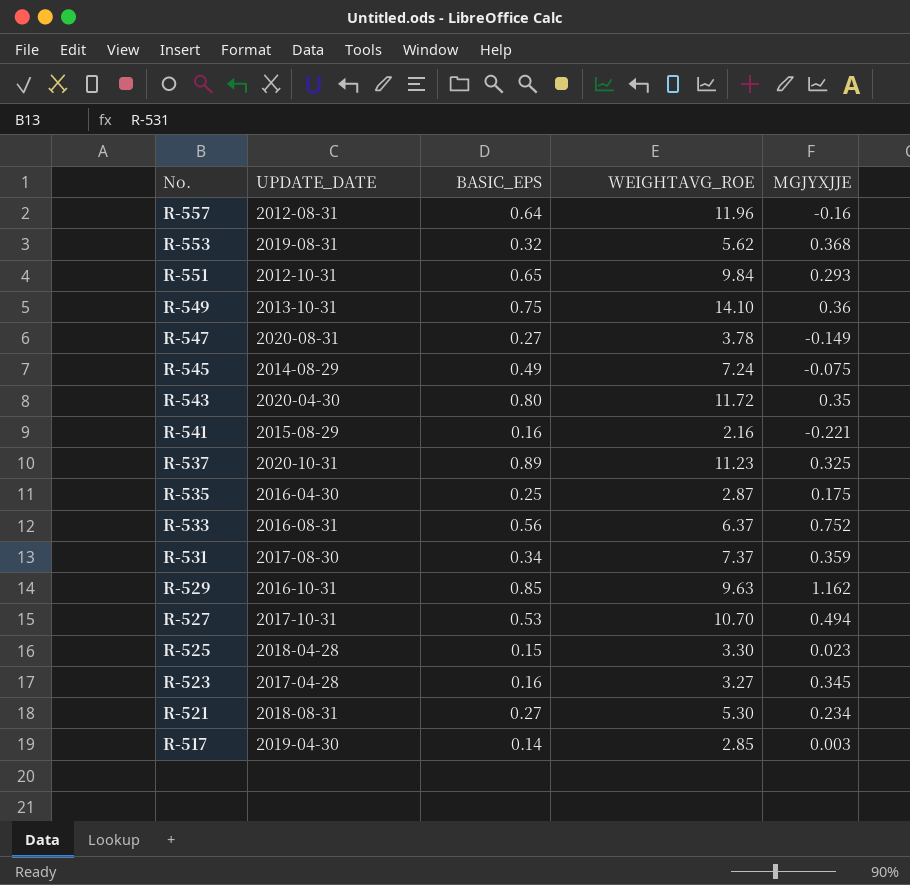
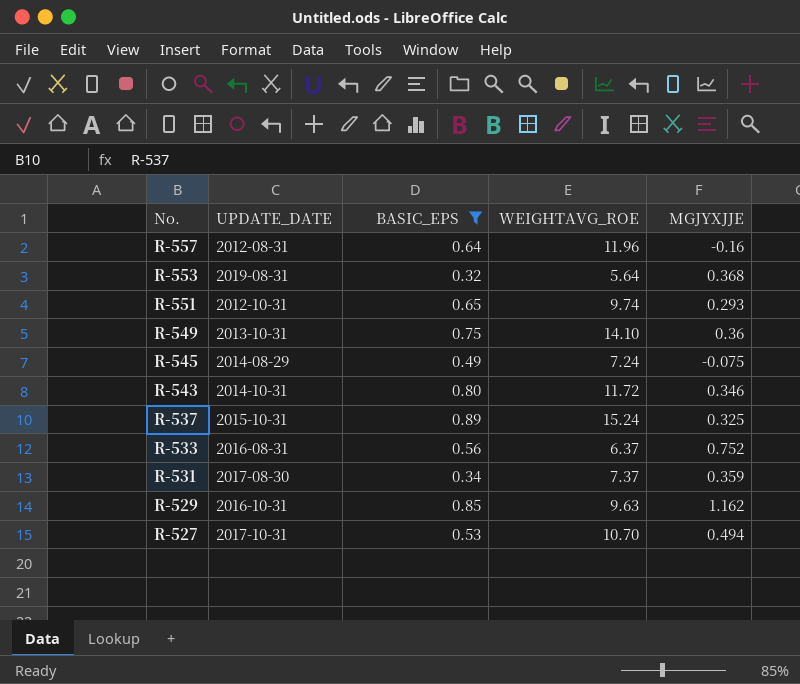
filter: none -> BASIC_EPS >= 0.32
R-553 | WEIGHTAVG_ROE: 5.62 -> 5.64
R-551 | WEIGHTAVG_ROE: 9.84 -> 9.74
R-543 | UPDATE_DATE: 2020-04-30 -> 2014-10-31
R-543 | MGJYXJJE: 0.35 -> 0.346
R-537 | UPDATE_DATE: 2020-10-31 -> 2015-10-31
R-537 | WEIGHTAVG_ROE: 11.23 -> 15.24

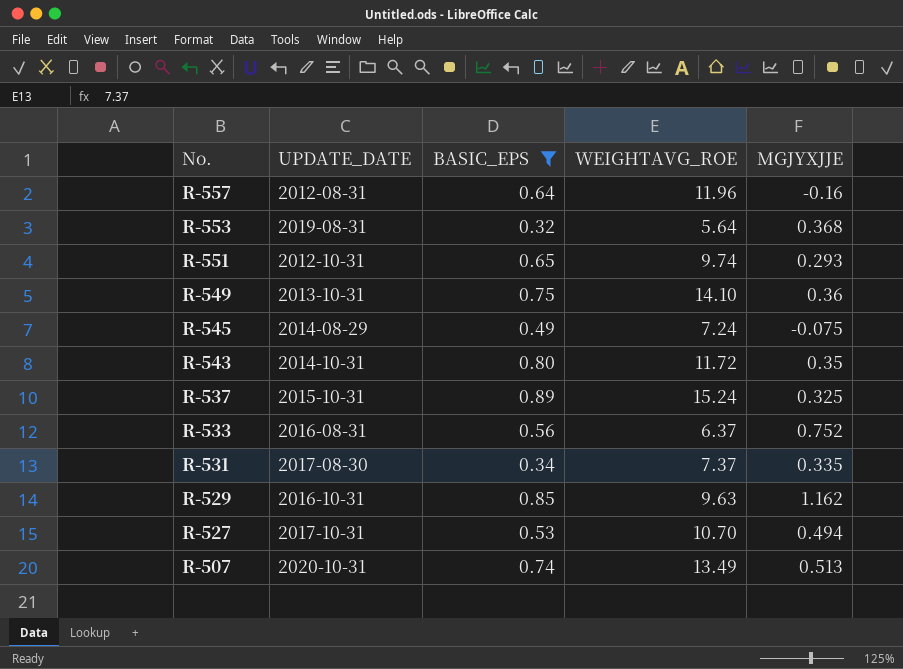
R-543 | MGJYXJJE: 0.346 -> 0.35
R-531 | MGJYXJJE: 0.359 -> 0.335
row R-507: none -> 2020-10-31 | 0.74 | 13.49 | 0.513

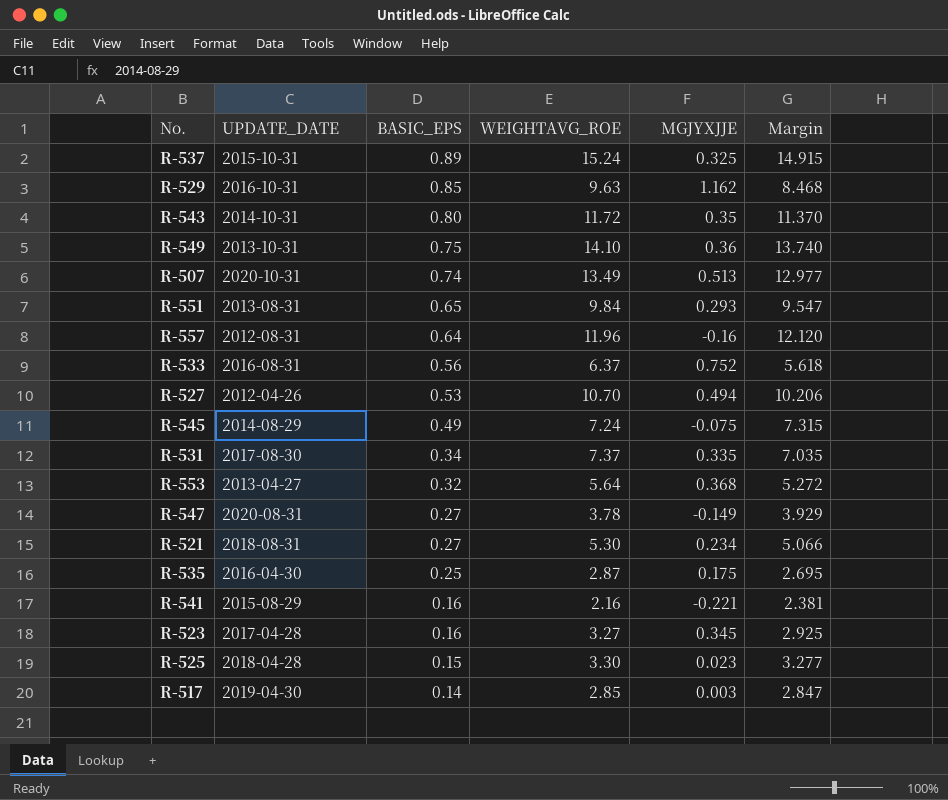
filter: BASIC_EPS >= 0.32 -> none
row order: No. descending -> BASIC_EPS descending
column Margin | formula: none -> [WEIGHTAVG_ROE] - [MGJYXJJE]
R-551 | UPDATE_DATE: 2012-10-31 -> 2013-08-31
R-551 | WEIGHTAVG_ROE: 9.74 -> 9.84
R-527 | UPDATE_DATE: 2017-10-31 -> 2012-04-26
R-553 | UPDATE_DATE: 2019-08-31 -> 2013-04-27

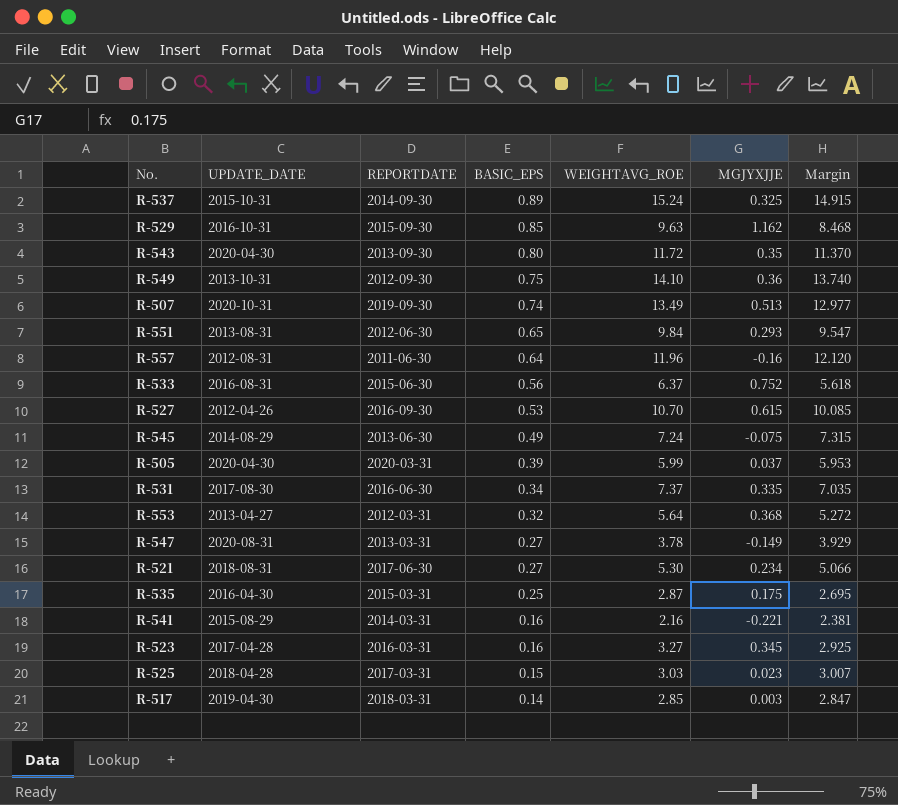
column REPORTDATE | position: none -> 3
R-543 | UPDATE_DATE: 2014-10-31 -> 2020-04-30
R-527 | MGJYXJJE: 0.494 -> 0.615
R-527 | Margin: 10.206 -> 10.085
row R-505: none -> 2020-04-30 | 2020-03-31 | 0.39 | 5.99 | 0.037 | 5.953
R-525 | WEIGHTAVG_ROE: 3.30 -> 3.03
R-525 | Margin: 3.277 -> 3.007

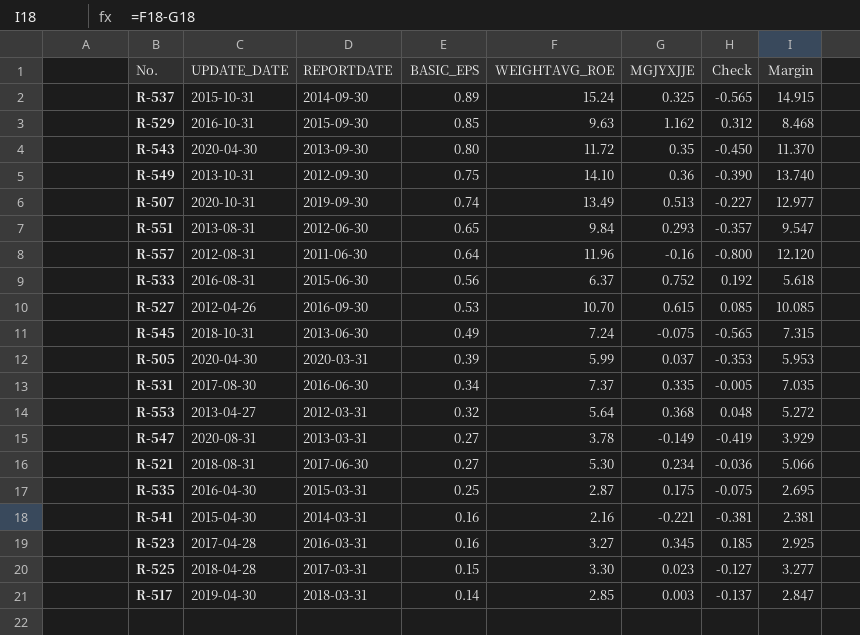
column Check | formula: none -> [MGJYXJJE] - [BASIC_EPS]
R-545 | UPDATE_DATE: 2014-08-29 -> 2018-10-31
R-541 | UPDATE_DATE: 2015-08-29 -> 2015-04-30
R-525 | WEIGHTAVG_ROE: 3.03 -> 3.30
R-525 | Margin: 3.007 -> 3.277

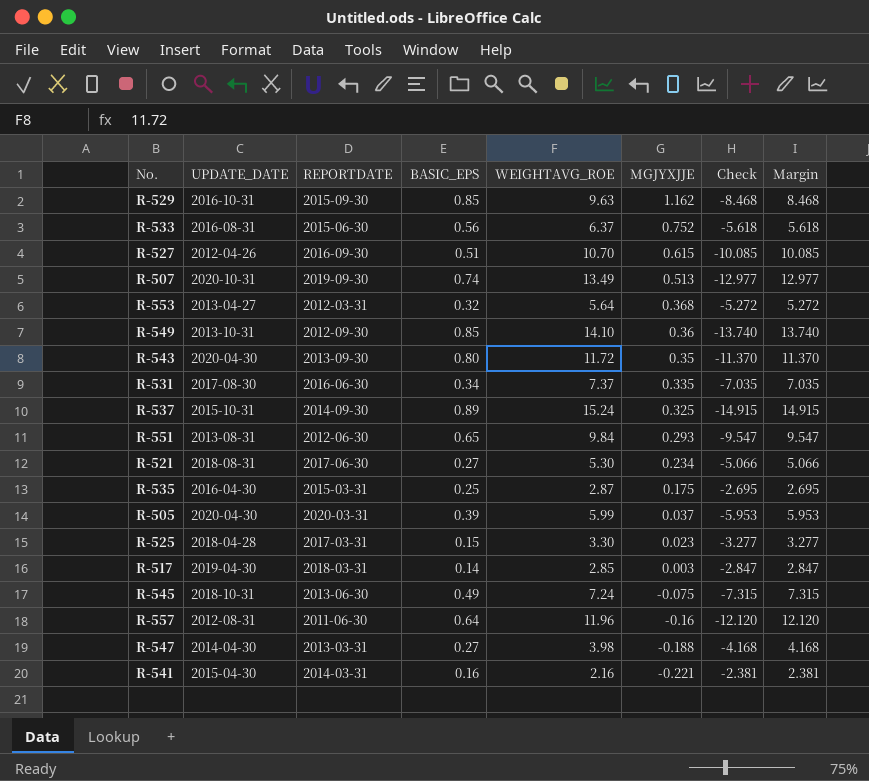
row order: BASIC_EPS descending -> MGJYXJJE descending
column Check | formula: [MGJYXJJE] - [BASIC_EPS] -> [MGJYXJJE] - [WEIGHTAVG_ROE]
row R-523: 2017-04-28 | 2016-03-31 | 0.16 | 3.27 | 0.345 | 0.185 | 2.925 -> none
R-527 | BASIC_EPS: 0.53 -> 0.51
R-549 | BASIC_EPS: 0.75 -> 0.85
R-547 | UPDATE_DATE: 2020-08-31 -> 2014-04-30
R-547 | WEIGHTAVG_ROE: 3.78 -> 3.98
R-547 | MGJYXJJE: -0.149 -> -0.188
R-547 | Margin: 3.929 -> 4.168

